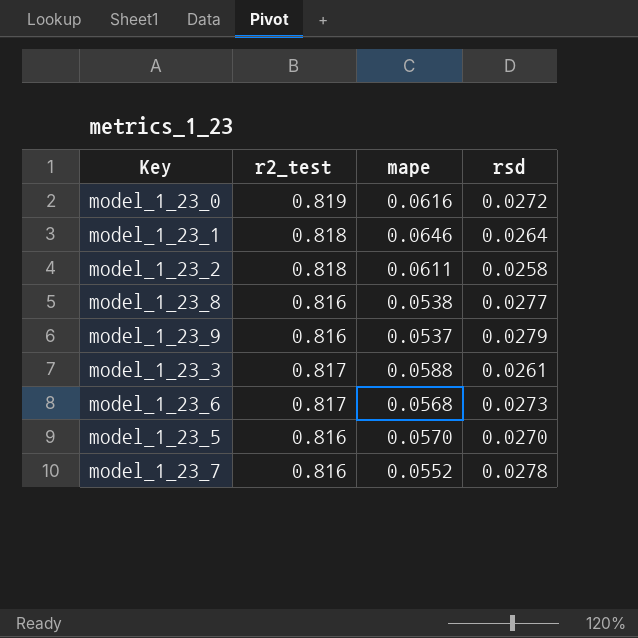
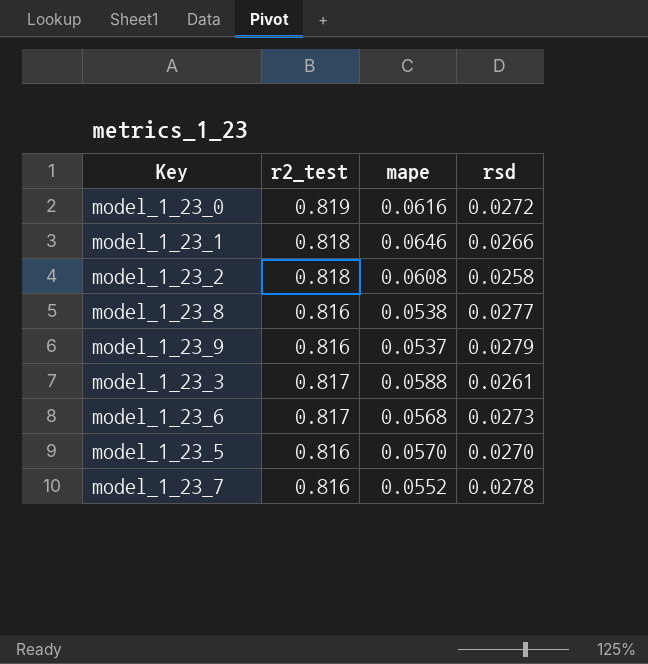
model_1_23_1 | rsd: 0.0264 -> 0.0266
model_1_23_2 | mape: 0.0611 -> 0.0608

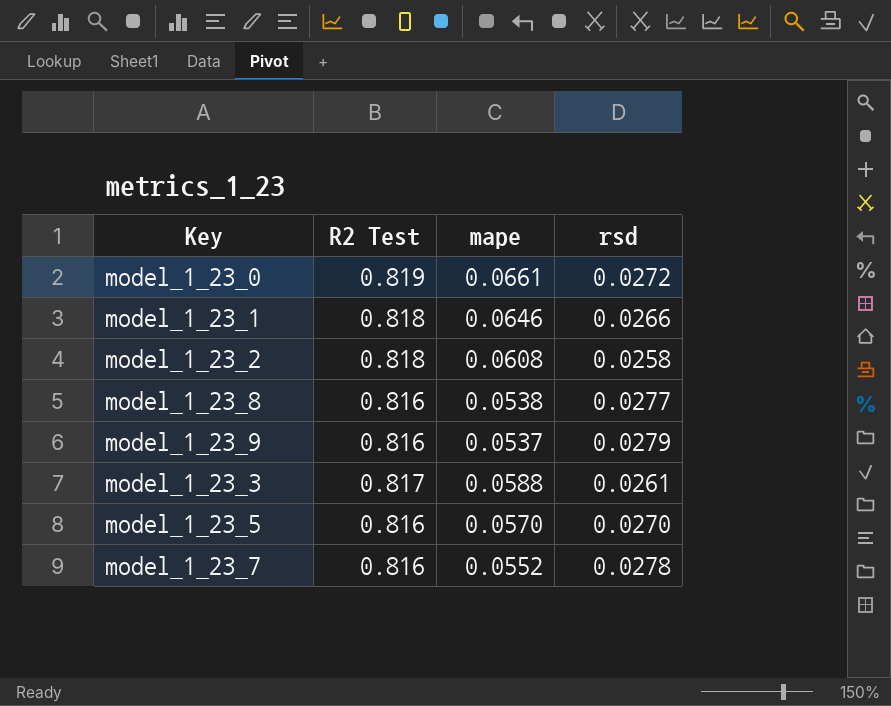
column name: r2_test -> R2 Test
row model_1_23_6: 0.817 | 0.0568 | 0.0273 -> none
model_1_23_0 | mape: 0.0616 -> 0.0661

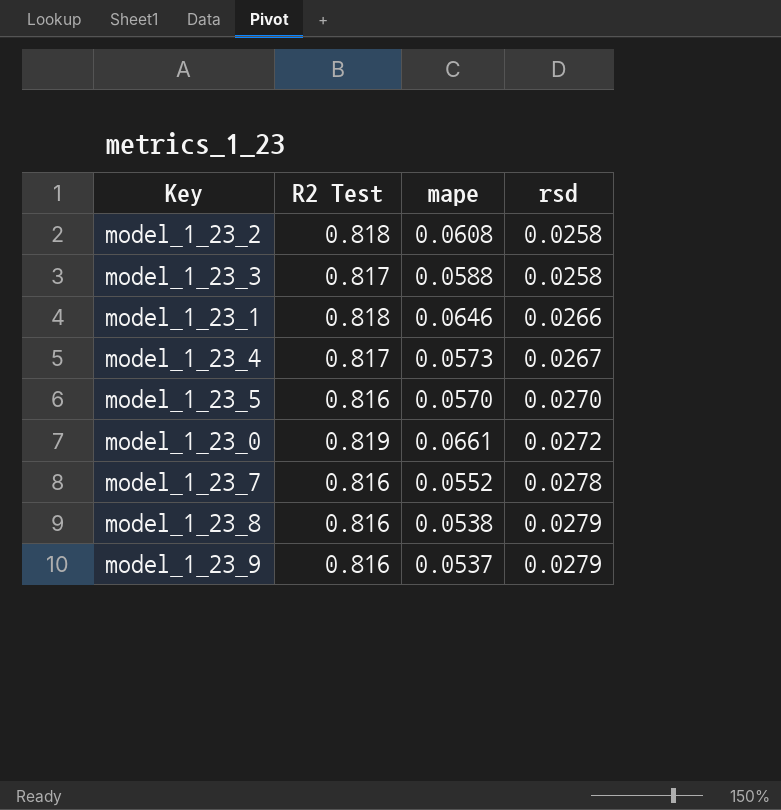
row order: none -> rsd ascending
model_1_23_3 | rsd: 0.0261 -> 0.0258
row model_1_23_4: none -> 0.817 | 0.0573 | 0.0267
model_1_23_8 | rsd: 0.0277 -> 0.0279

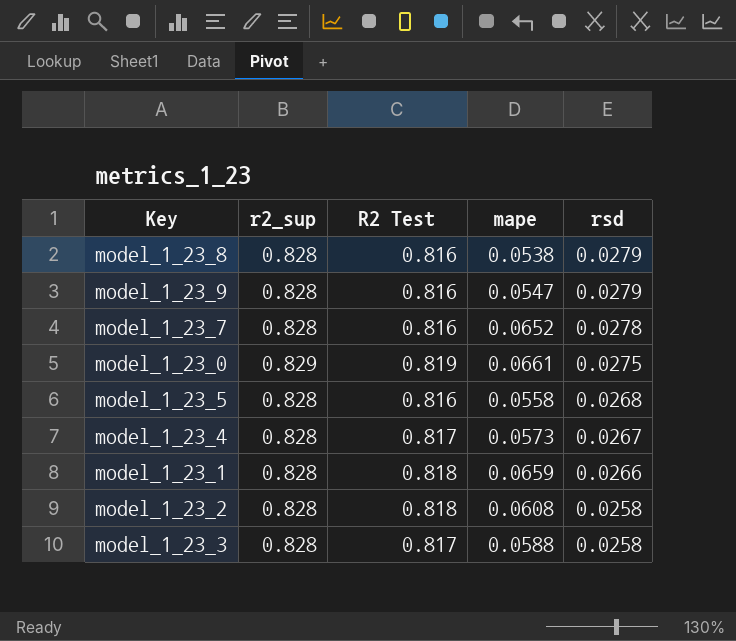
row order: rsd ascending -> rsd descending
column r2_sup | position: none -> 2
model_1_23_9 | mape: 0.0537 -> 0.0547
model_1_23_7 | mape: 0.0552 -> 0.0652
model_1_23_0 | rsd: 0.0272 -> 0.0275
model_1_23_5 | mape: 0.0570 -> 0.0558
model_1_23_5 | rsd: 0.0270 -> 0.0268
model_1_23_1 | mape: 0.0646 -> 0.0659

